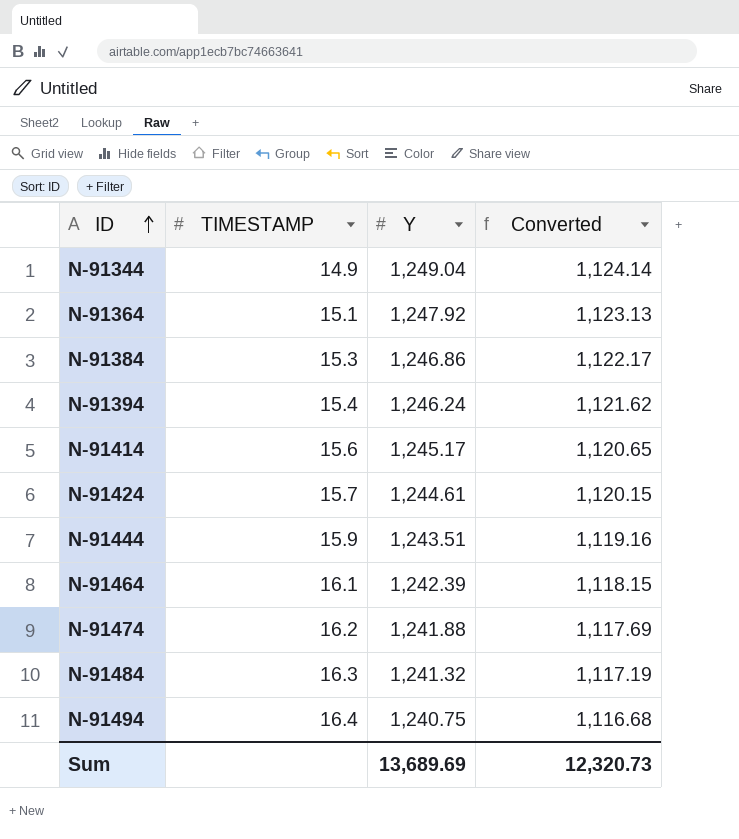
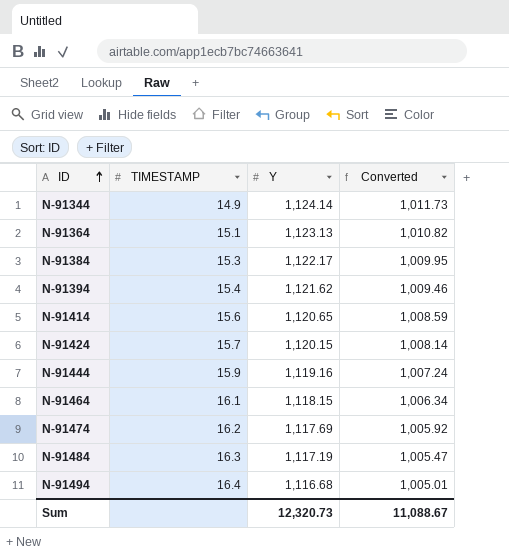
N-91344 | Y: 1,249.04 -> 1,124.14
N-91344 | Converted: 1,124.14 -> 1,011.73
N-91364 | Y: 1,247.92 -> 1,123.13
N-91364 | Converted: 1,123.13 -> 1,010.82
N-91384 | Y: 1,246.86 -> 1,122.17
N-91384 | Converted: 1,122.17 -> 1,009.95
N-91394 | Y: 1,246.24 -> 1,121.62
N-91394 | Converted: 1,121.62 -> 1,009.46
N-91414 | Y: 1,245.17 -> 1,120.65
N-91414 | Converted: 1,120.65 -> 1,008.59
N-91424 | Y: 1,244.61 -> 1,120.15
N-91424 | Converted: 1,120.15 -> 1,008.14
N-91444 | Y: 1,243.51 -> 1,119.16
N-91444 | Converted: 1,119.16 -> 1,007.24
N-91464 | Y: 1,242.39 -> 1,118.15
N-91464 | Converted: 1,118.15 -> 1,006.34
N-91474 | Y: 1,241.88 -> 1,117.69
N-91474 | Converted: 1,117.69 -> 1,005.92
N-91484 | Y: 1,241.32 -> 1,117.19
N-91484 | Converted: 1,117.19 -> 1,005.47
N-91494 | Y: 1,240.75 -> 1,116.68
N-91494 | Converted: 1,116.68 -> 1,005.01
Sum | Y: 13,689.69 -> 12,320.73
Sum | Converted: 12,320.73 -> 11,088.67

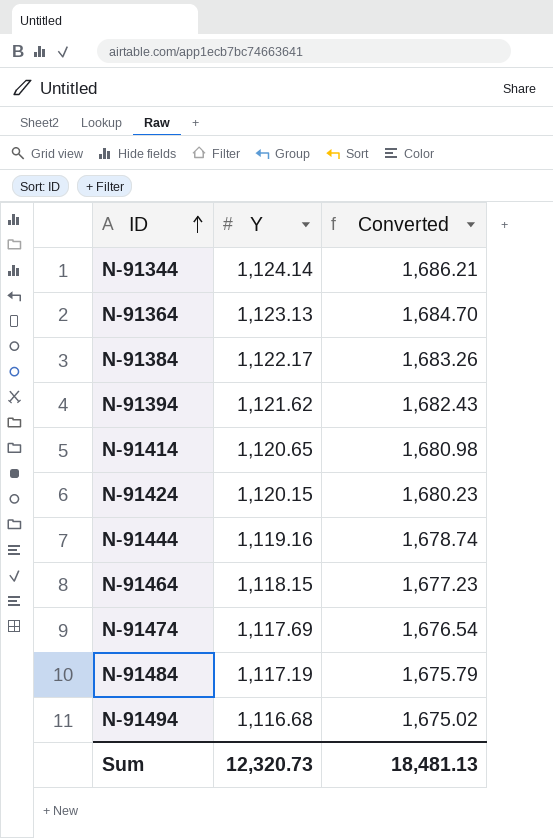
column TIMESTAMP | position: 2 -> none
column Converted | formula: [Y] * 0.9 -> [Y] * 1.5
Sum | Converted: 11,088.67 -> 18,481.13

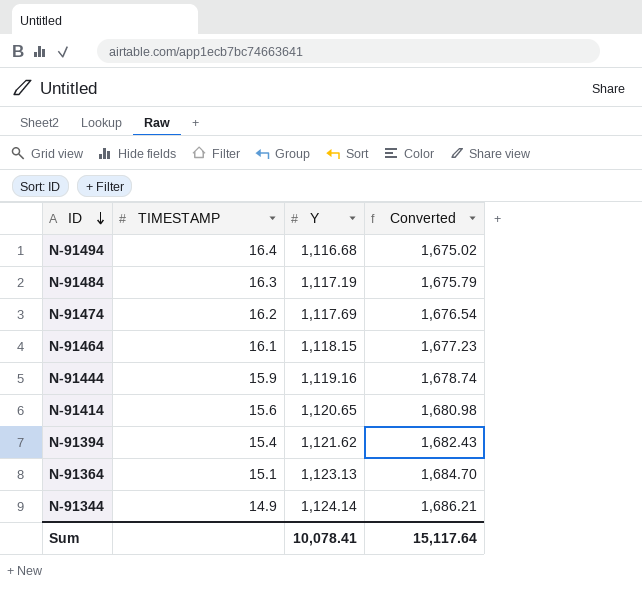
row order: ID ascending -> ID descending
column TIMESTAMP | position: none -> 2
row N-91384: 1,122.17 | 1,683.26 -> none
row N-91424: 1,120.15 | 1,680.23 -> none
Sum | Y: 12,320.73 -> 10,078.41
Sum | Converted: 18,481.13 -> 15,117.64

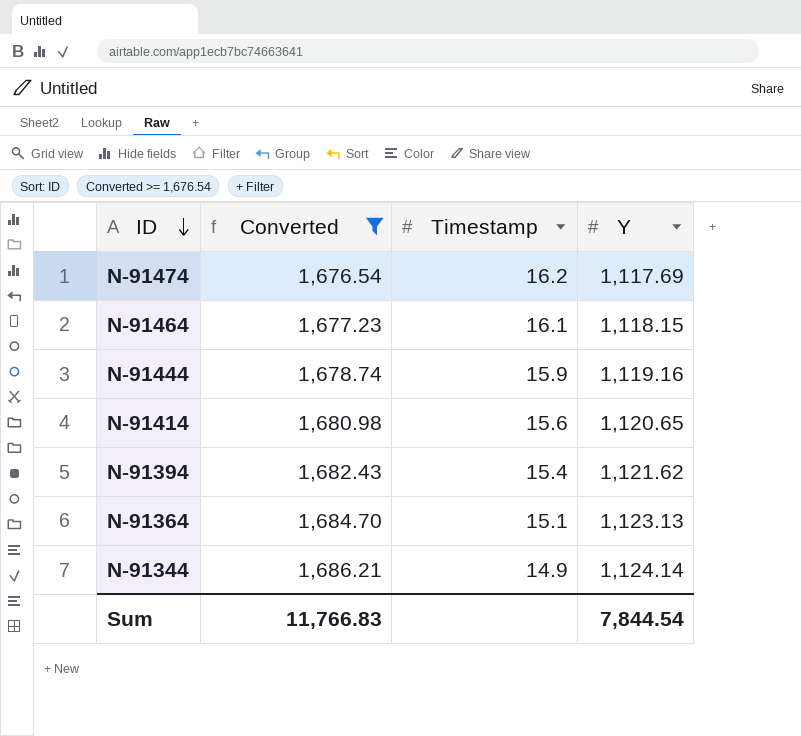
filter: none -> Converted >= 1,676.54
column Converted | position: 4 -> 2
column name: TIMESTAMP -> Timestamp
Sum | Converted: 15,117.64 -> 11,766.83
Sum | Y: 10,078.41 -> 7,844.54

